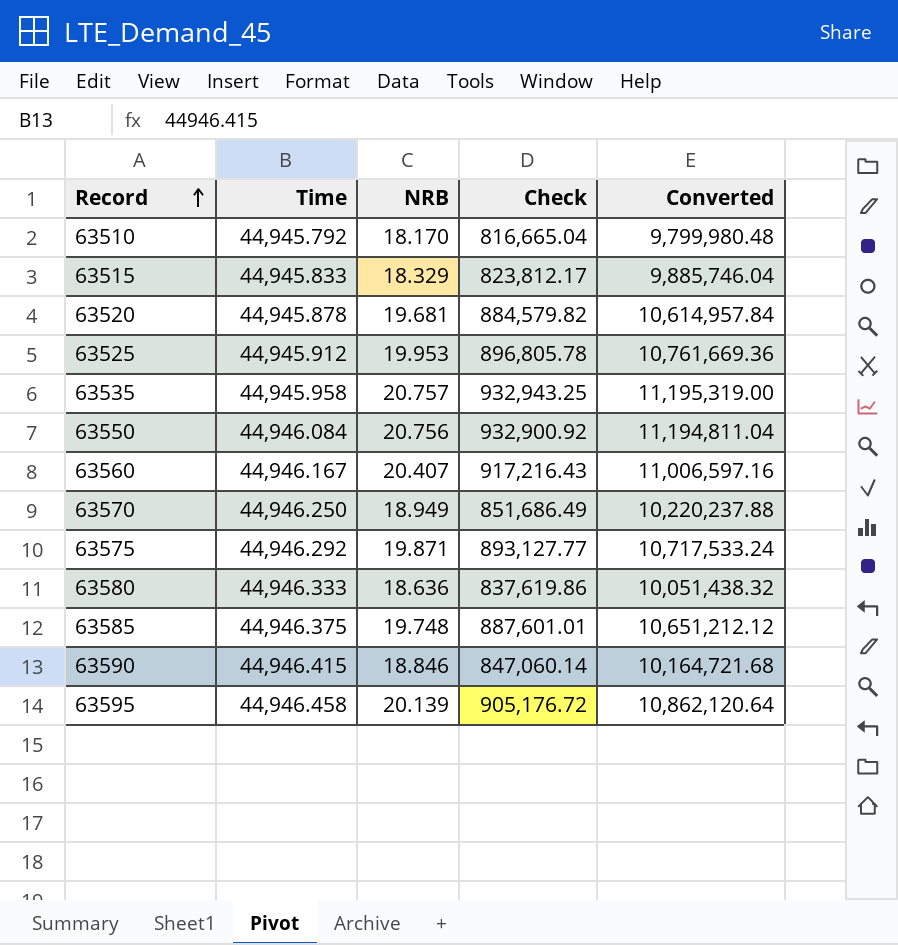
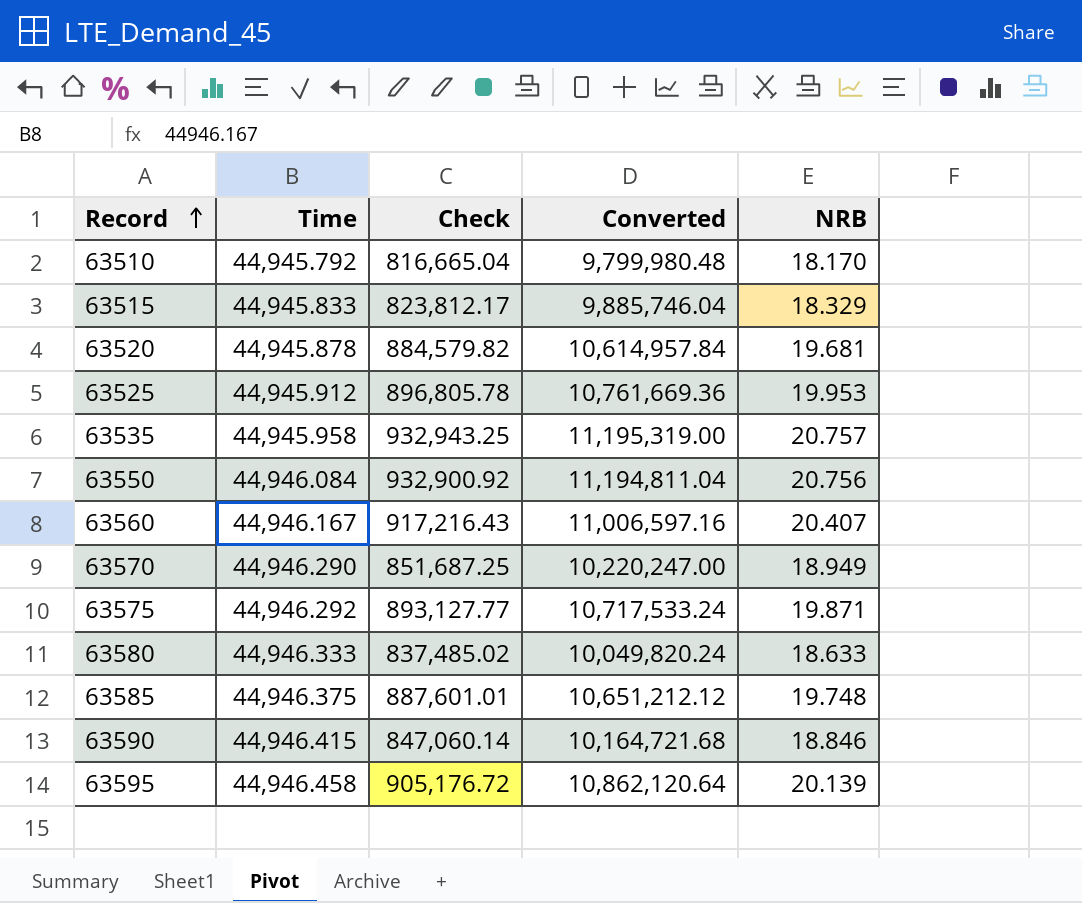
column NRB | position: 3 -> 5
63570 | Time: 44,946.250 -> 44,946.290
63570 | Check: 851,686.49 -> 851,687.25
63570 | Converted: 10,220,237.88 -> 10,220,247.00
63580 | Check: 837,619.86 -> 837,485.02
63580 | Converted: 10,051,438.32 -> 10,049,820.24
63580 | NRB: 18.636 -> 18.633

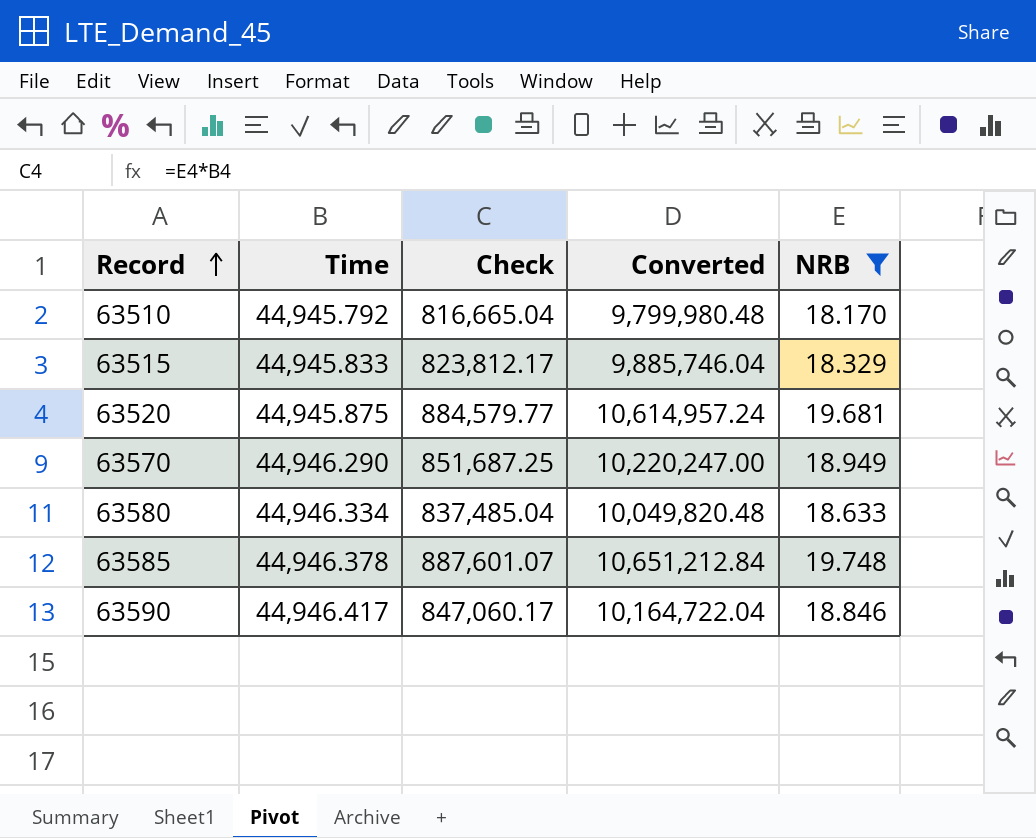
filter: none -> NRB <= 19.748
63520 | Time: 44,945.878 -> 44,945.875
63520 | Check: 884,579.82 -> 884,579.77
63520 | Converted: 10,614,957.84 -> 10,614,957.24
63580 | Time: 44,946.333 -> 44,946.334
63580 | Check: 837,485.02 -> 837,485.04
63580 | Converted: 10,049,820.24 -> 10,049,820.48
63585 | Time: 44,946.375 -> 44,946.378
63585 | Check: 887,601.01 -> 887,601.07
63585 | Converted: 10,651,212.12 -> 10,651,212.84
63590 | Time: 44,946.415 -> 44,946.417
63590 | Check: 847,060.14 -> 847,060.17
63590 | Converted: 10,164,721.68 -> 10,164,722.04

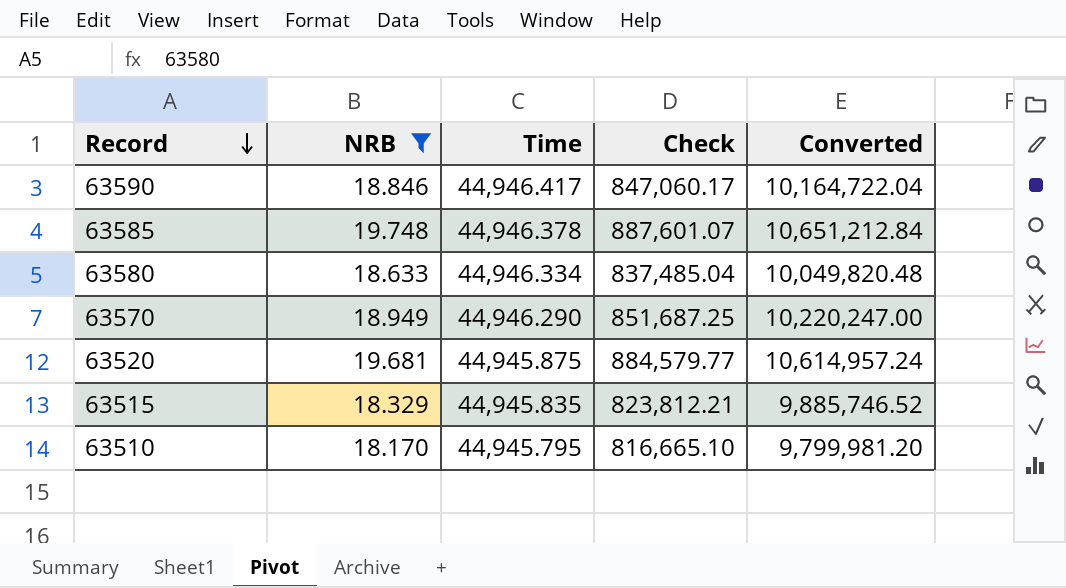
row order: Record ascending -> Record descending
column NRB | position: 5 -> 2
63515 | Time: 44,945.833 -> 44,945.835
63515 | Check: 823,812.17 -> 823,812.21
63515 | Converted: 9,885,746.04 -> 9,885,746.52
63510 | Time: 44,945.792 -> 44,945.795
63510 | Check: 816,665.04 -> 816,665.10
63510 | Converted: 9,799,980.48 -> 9,799,981.20

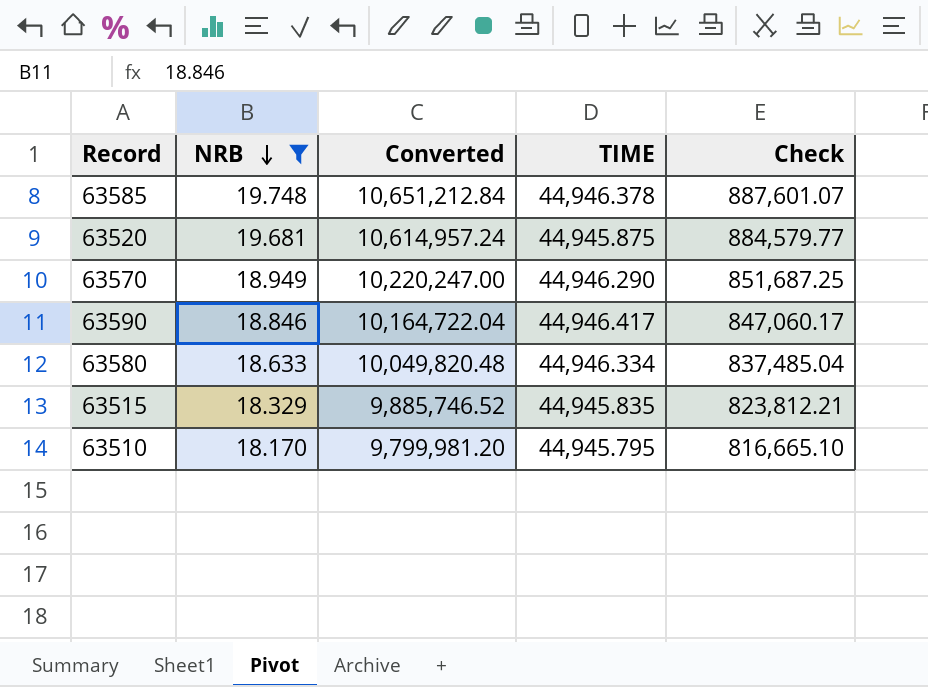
row order: Record descending -> NRB descending
column Converted | position: 5 -> 3
column name: Time -> TIME

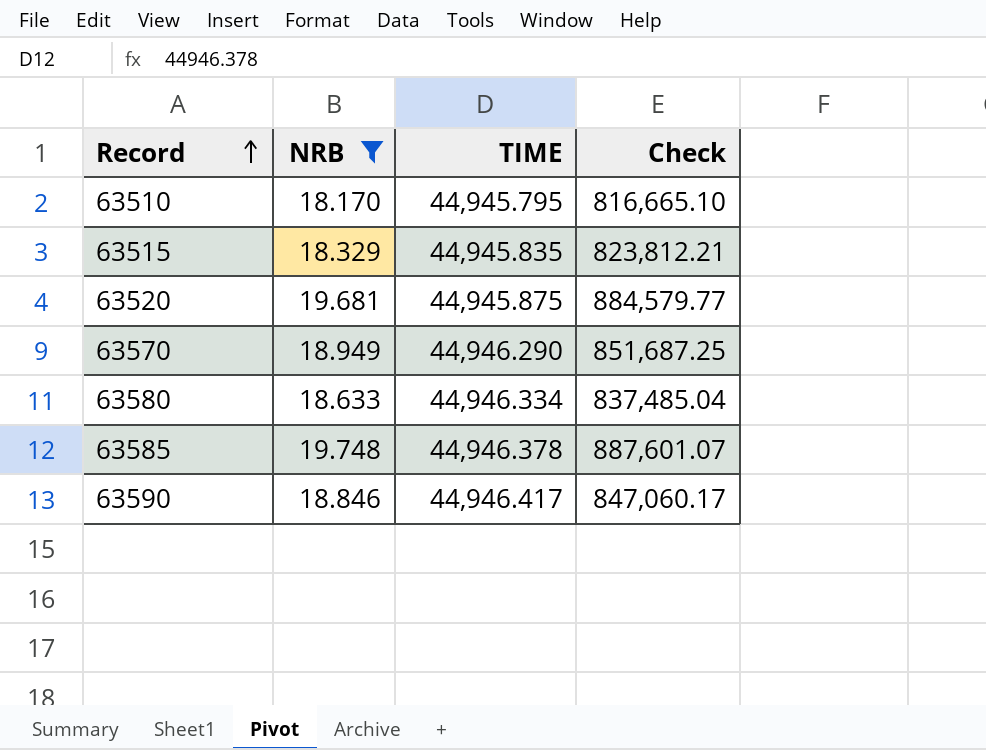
row order: NRB descending -> Record ascending
column Converted | formula: [Check] * 12 -> none

